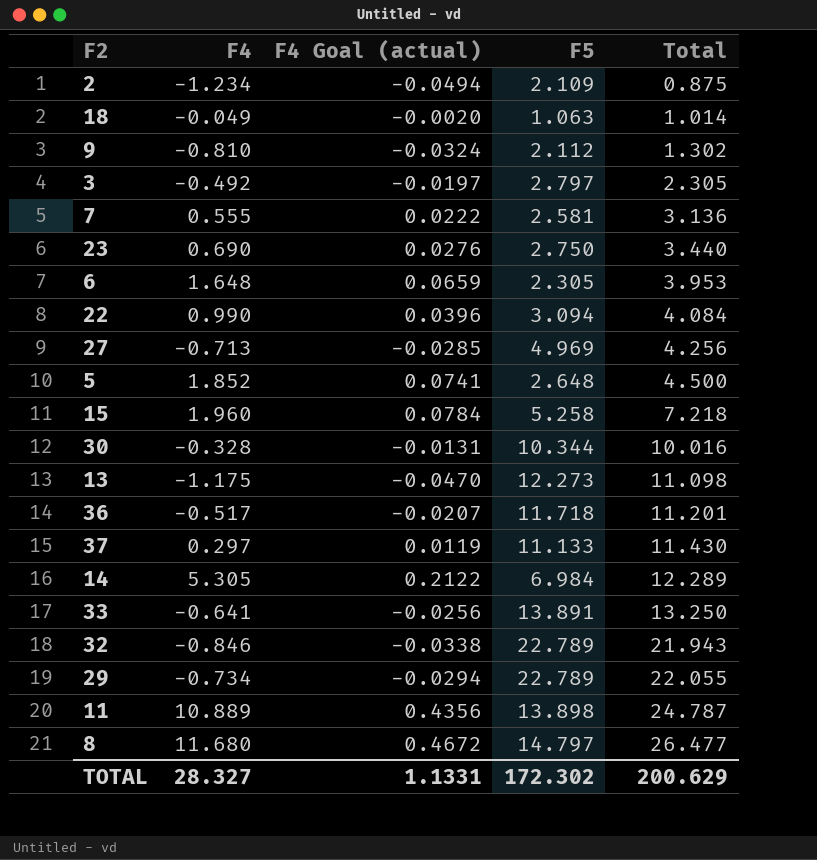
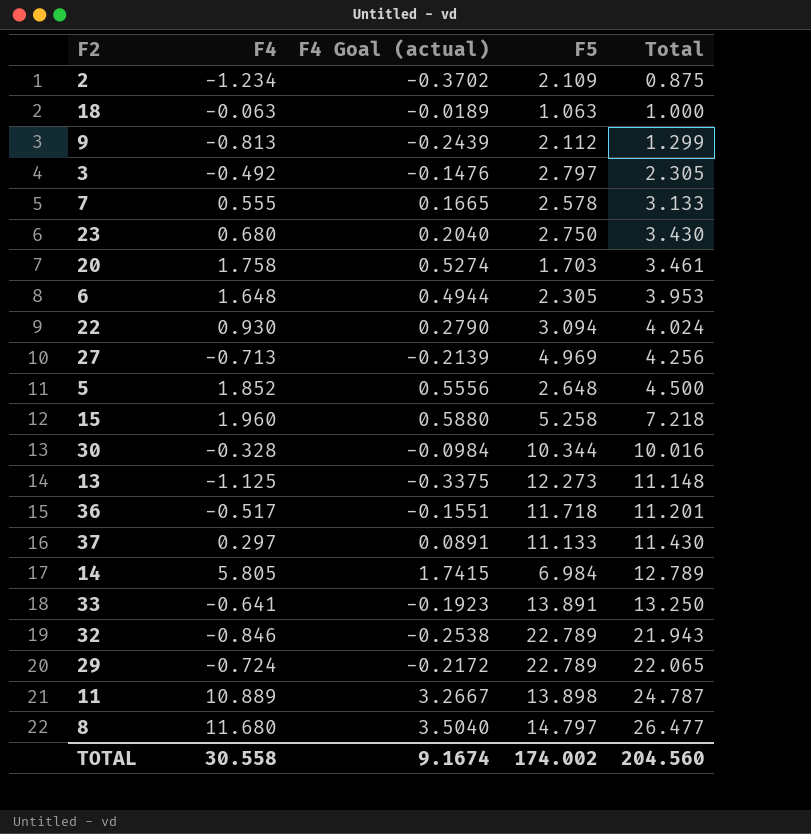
column F4 Goal (actual) | formula: [F4] * 0.04 -> [F4] * 0.3
18 | F4: -0.049 -> -0.063
18 | Total: 1.014 -> 1.000
9 | F4: -0.810 -> -0.813
9 | Total: 1.302 -> 1.299
7 | F5: 2.581 -> 2.578
7 | Total: 3.136 -> 3.133
23 | F4: 0.690 -> 0.680
23 | Total: 3.440 -> 3.430
row 20: none -> 1.758 | 0.5274 | 1.703 | 3.461
22 | F4: 0.990 -> 0.930
22 | Total: 4.084 -> 4.024
13 | F4: -1.175 -> -1.125
13 | Total: 11.098 -> 11.148
14 | F4: 5.305 -> 5.805
14 | Total: 12.289 -> 12.789
29 | F4: -0.734 -> -0.724
29 | Total: 22.055 -> 22.065
TOTAL | F4: 28.327 -> 30.558
TOTAL | F4 Goal (actual): 1.1331 -> 9.1674
TOTAL | F5: 172.302 -> 174.002
TOTAL | Total: 200.629 -> 204.560

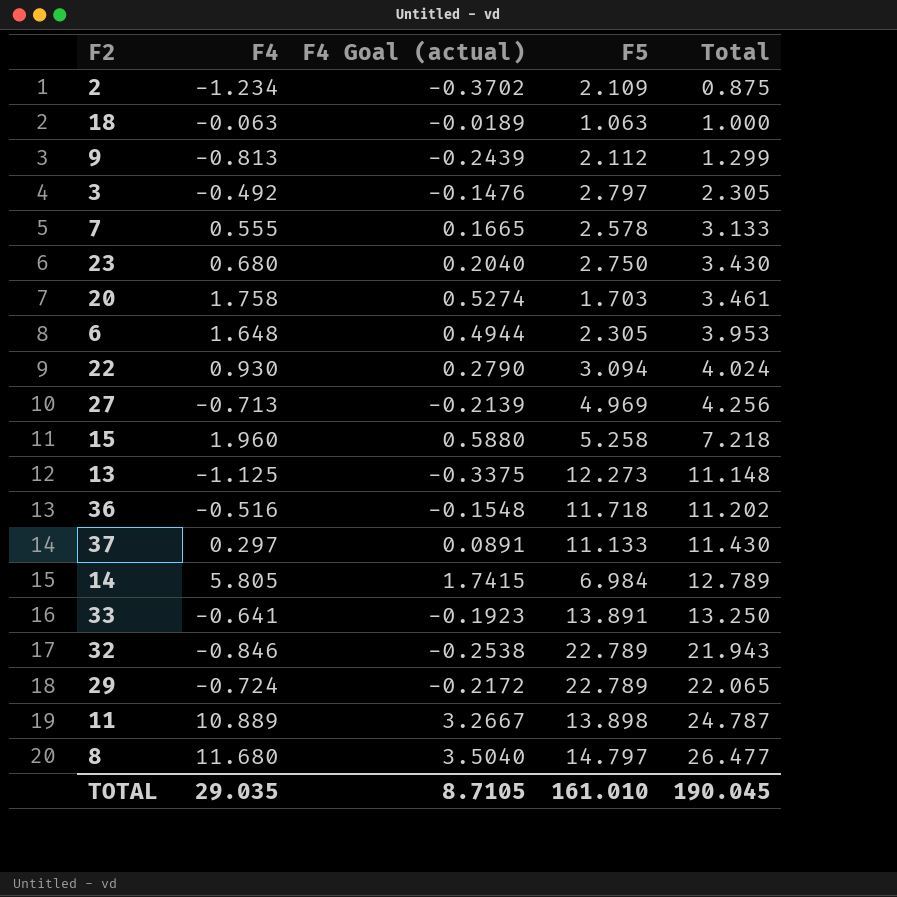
row 5: 1.852 | 0.5556 | 2.648 | 4.500 -> none
row 30: -0.328 | -0.0984 | 10.344 | 10.016 -> none
36 | F4: -0.517 -> -0.516
36 | F4 Goal (actual): -0.1551 -> -0.1548
36 | Total: 11.201 -> 11.202
TOTAL | F4: 30.558 -> 29.035
TOTAL | F4 Goal (actual): 9.1674 -> 8.7105
TOTAL | F5: 174.002 -> 161.010
TOTAL | Total: 204.560 -> 190.045

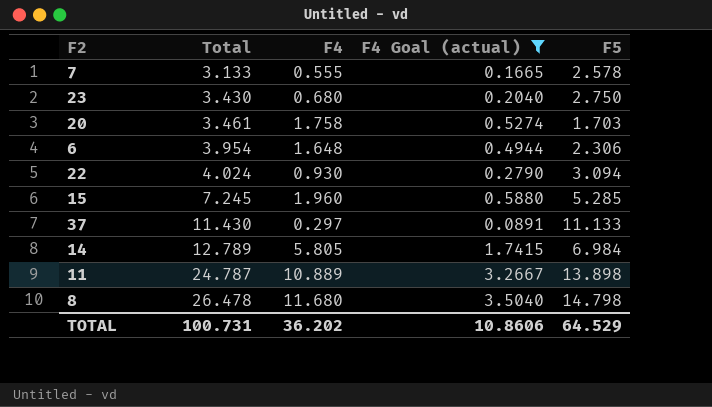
filter: none -> F4 Goal (actual) >= 0.0891
column Total | position: 5 -> 2
6 | Total: 3.953 -> 3.954
6 | F5: 2.305 -> 2.306
15 | Total: 7.218 -> 7.245
15 | F5: 5.258 -> 5.285
8 | Total: 26.477 -> 26.478
8 | F5: 14.797 -> 14.798
TOTAL | Total: 190.045 -> 100.731
TOTAL | F4: 29.035 -> 36.202
TOTAL | F4 Goal (actual): 8.7105 -> 10.8606
TOTAL | F5: 161.010 -> 64.529

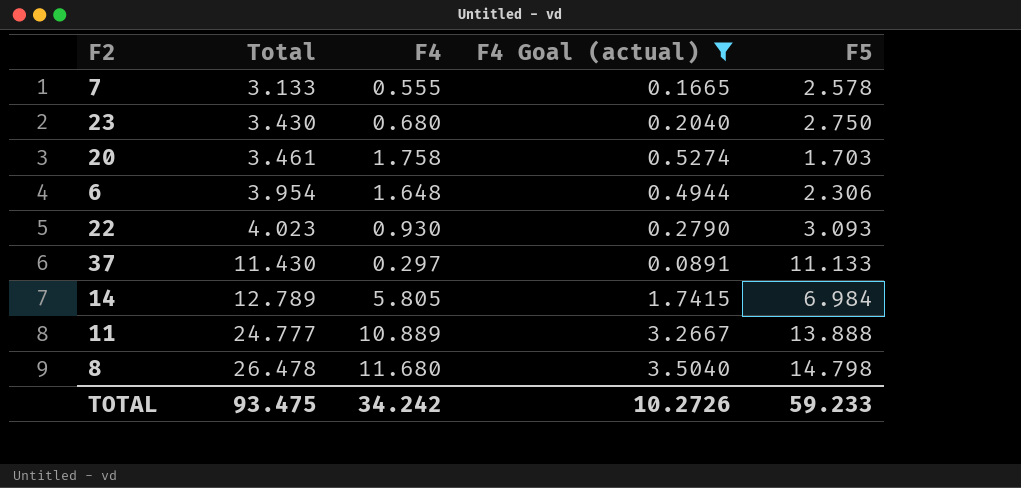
row 15: 7.245 | 1.960 | 0.5880 | 5.285 -> none
22 | Total: 4.024 -> 4.023
22 | F5: 3.094 -> 3.093
11 | Total: 24.787 -> 24.777
11 | F5: 13.898 -> 13.888
TOTAL | Total: 100.731 -> 93.475
TOTAL | F4: 36.202 -> 34.242
TOTAL | F4 Goal (actual): 10.8606 -> 10.2726
TOTAL | F5: 64.529 -> 59.233

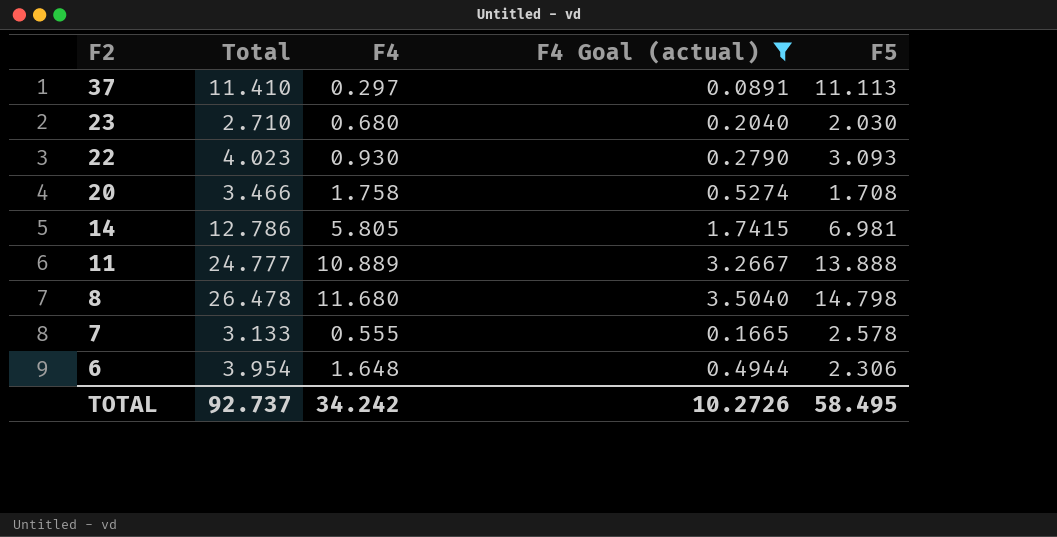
row order: Total ascending -> F2 descending
37 | Total: 11.430 -> 11.410
37 | F5: 11.133 -> 11.113
23 | Total: 3.430 -> 2.710
23 | F5: 2.750 -> 2.030
20 | Total: 3.461 -> 3.466
20 | F5: 1.703 -> 1.708
14 | Total: 12.789 -> 12.786
14 | F5: 6.984 -> 6.981
TOTAL | Total: 93.475 -> 92.737
TOTAL | F5: 59.233 -> 58.495

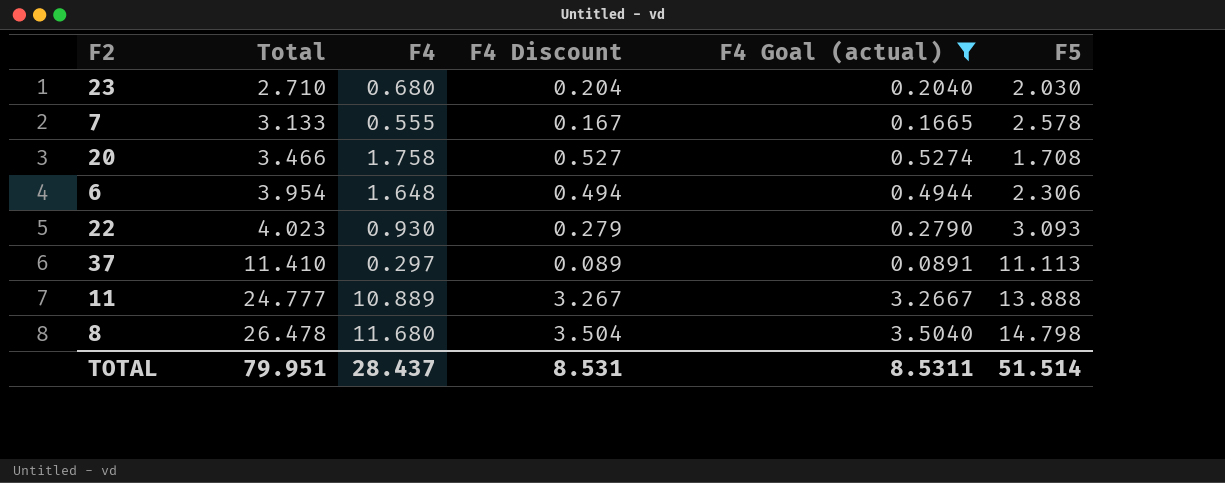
row order: F2 descending -> Total ascending
column F4 Discount | formula: none -> [F4] * 0.3
row 14: 12.786 | 5.805 | 1.7415 | 6.981 -> none
TOTAL | Total: 92.737 -> 79.951
TOTAL | F4: 34.242 -> 28.437
TOTAL | F4 Goal (actual): 10.2726 -> 8.5311
TOTAL | F5: 58.495 -> 51.514

